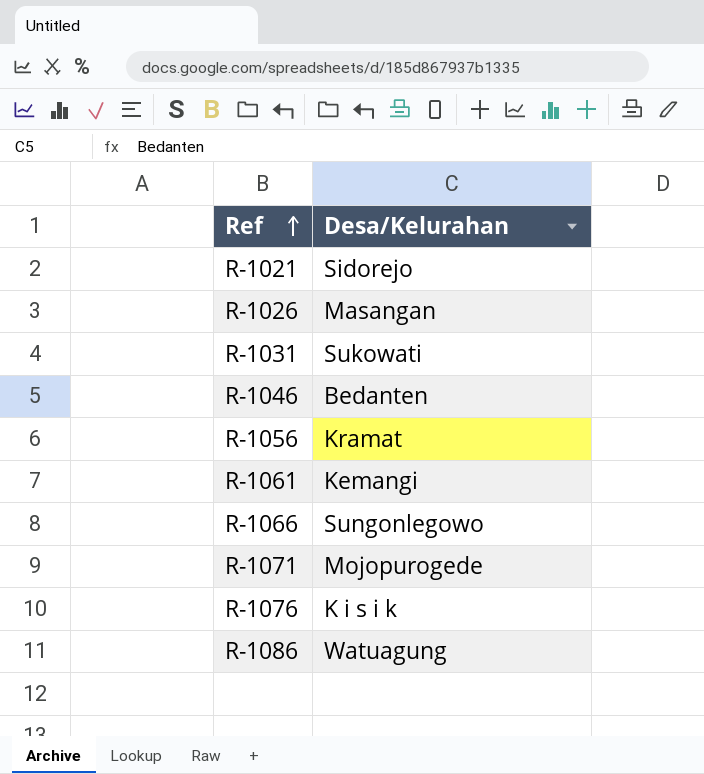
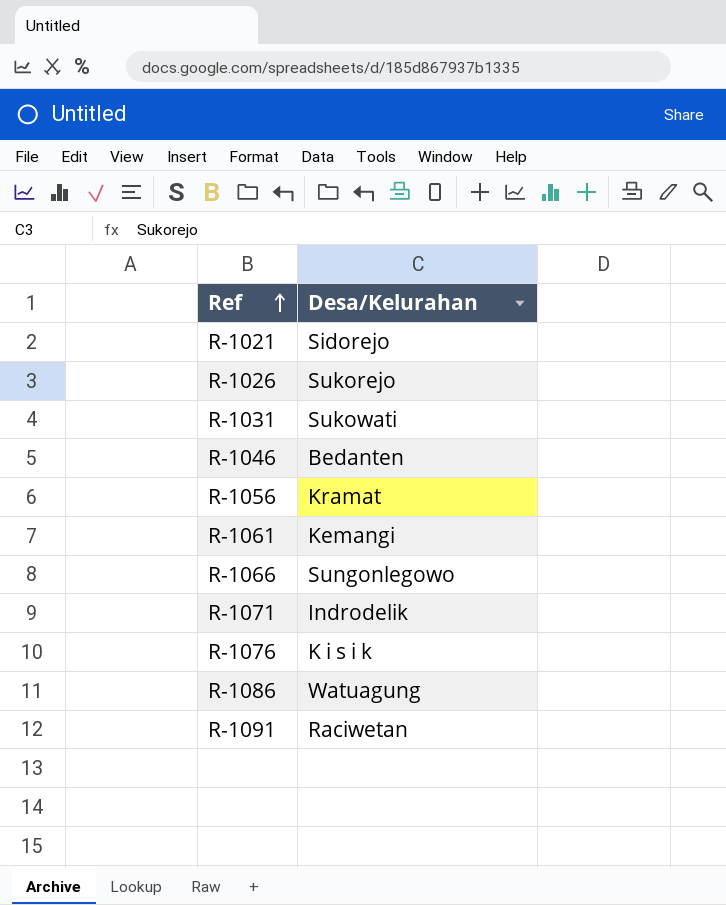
R-1026 | Desa/Kelurahan: Masangan -> Sukorejo
R-1071 | Desa/Kelurahan: Mojopurogede -> Indrodelik
row R-1091: none -> Raciwetan

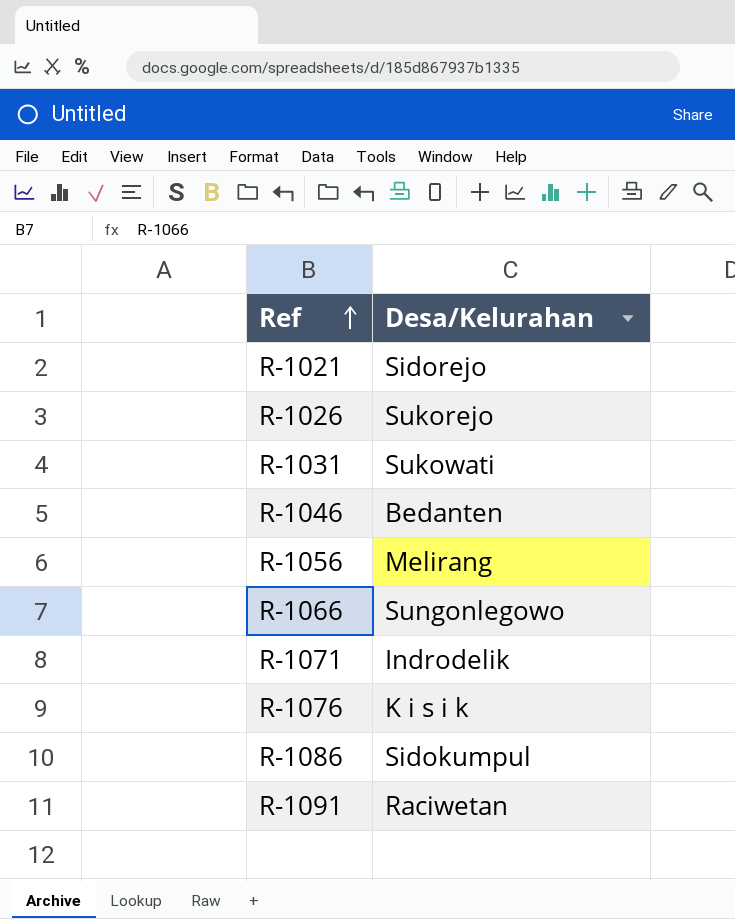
row R-1061: Kemangi -> none
R-1056 | Desa/Kelurahan: Kramat -> Melirang
R-1086 | Desa/Kelurahan: Watuagung -> Sidokumpul

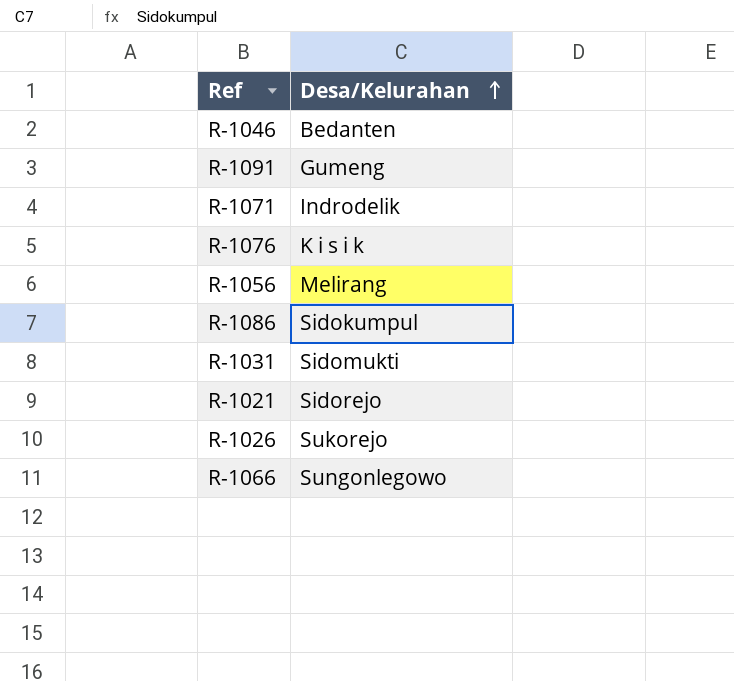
row order: Ref ascending -> Desa/Kelurahan ascending
R-1091 | Desa/Kelurahan: Raciwetan -> Gumeng
R-1031 | Desa/Kelurahan: Sukowati -> Sidomukti

